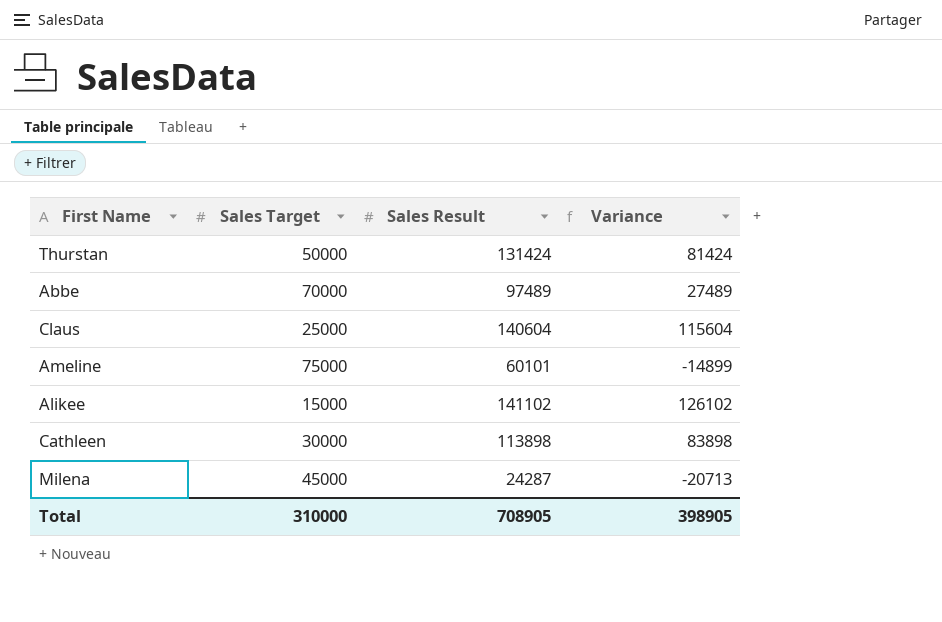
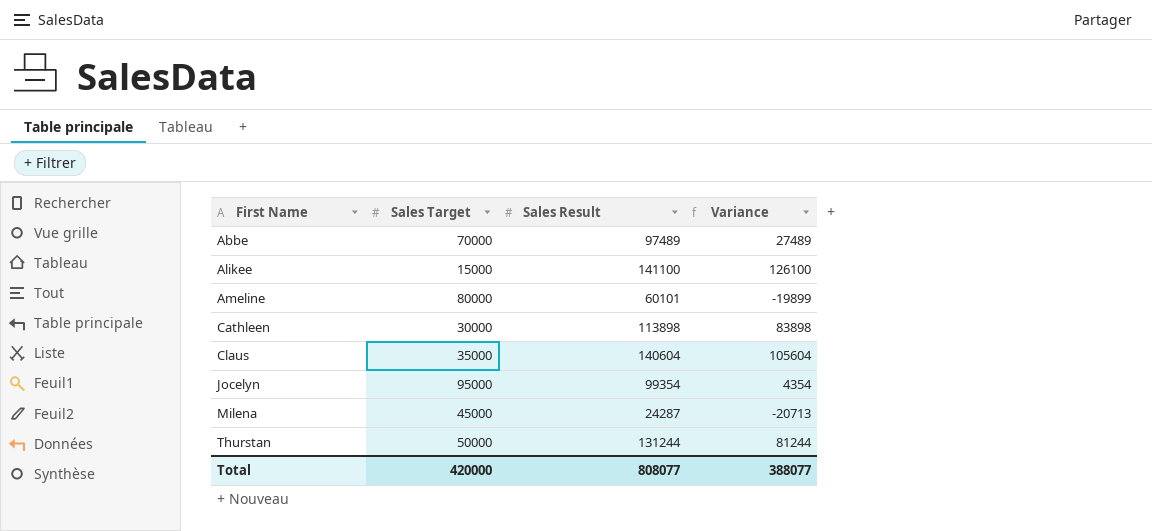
row order: none -> First Name ascending
Alikee | Sales Result: 141102 -> 141100
Alikee | Variance: 126102 -> 126100
Ameline | Sales Target: 75000 -> 80000
Ameline | Variance: -14899 -> -19899
Claus | Sales Target: 25000 -> 35000
Claus | Variance: 115604 -> 105604
row Jocelyn: none -> 95000 | 99354 | 4354
Thurstan | Sales Result: 131424 -> 131244
Thurstan | Variance: 81424 -> 81244
Total | Sales Target: 310000 -> 420000
Total | Sales Result: 708905 -> 808077
Total | Variance: 398905 -> 388077

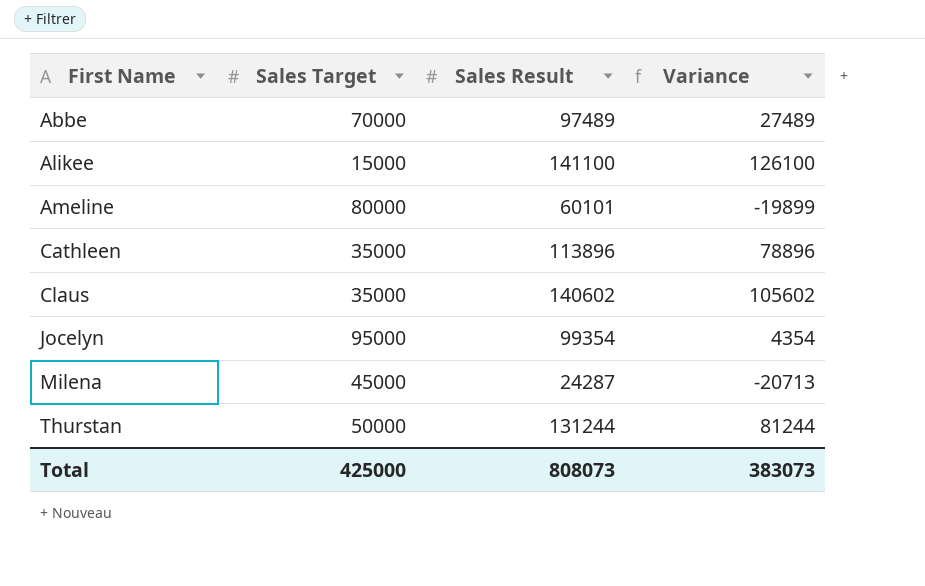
Cathleen | Sales Target: 30000 -> 35000
Cathleen | Sales Result: 113898 -> 113896
Cathleen | Variance: 83898 -> 78896
Claus | Sales Result: 140604 -> 140602
Claus | Variance: 105604 -> 105602
Total | Sales Target: 420000 -> 425000
Total | Sales Result: 808077 -> 808073
Total | Variance: 388077 -> 383073

